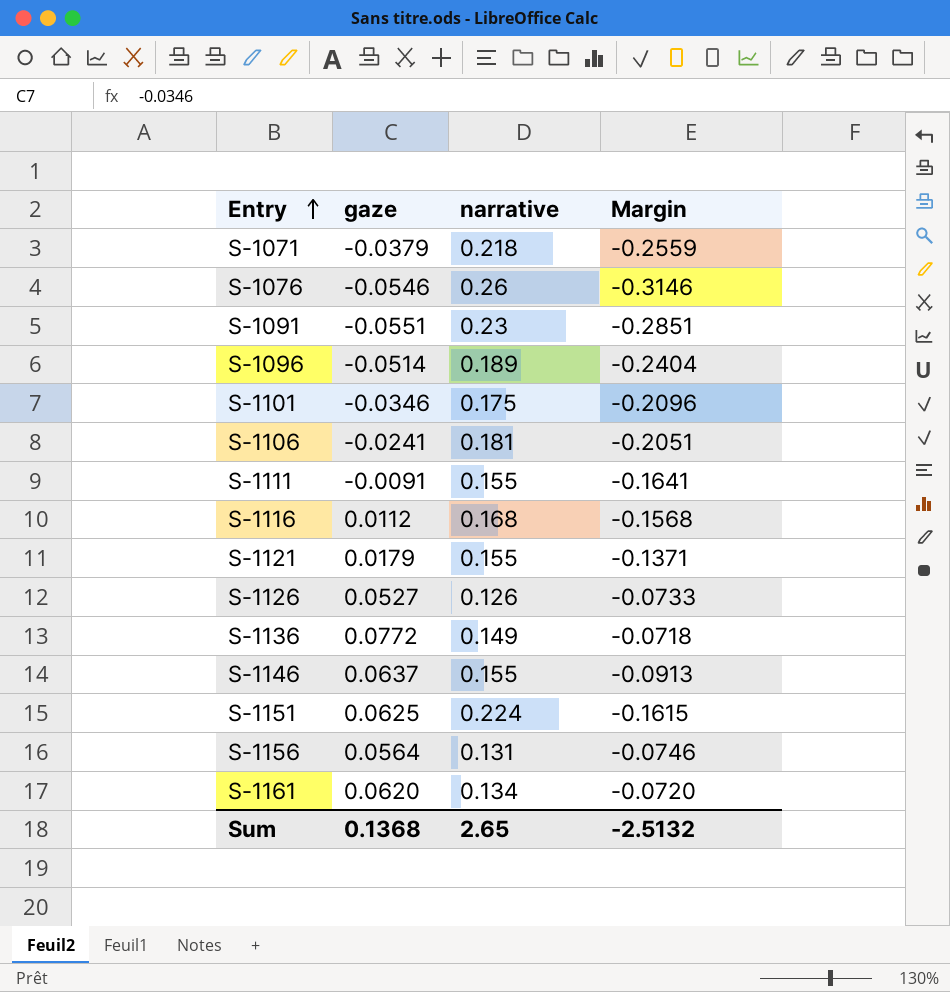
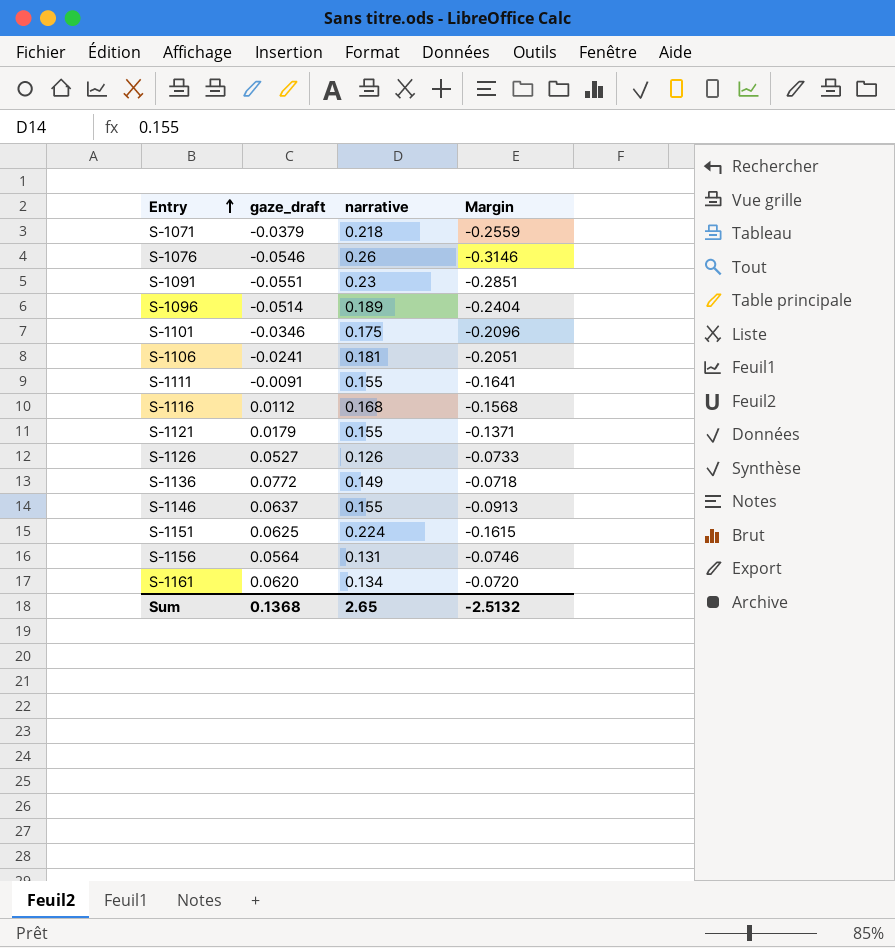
column name: gaze -> gaze_draft

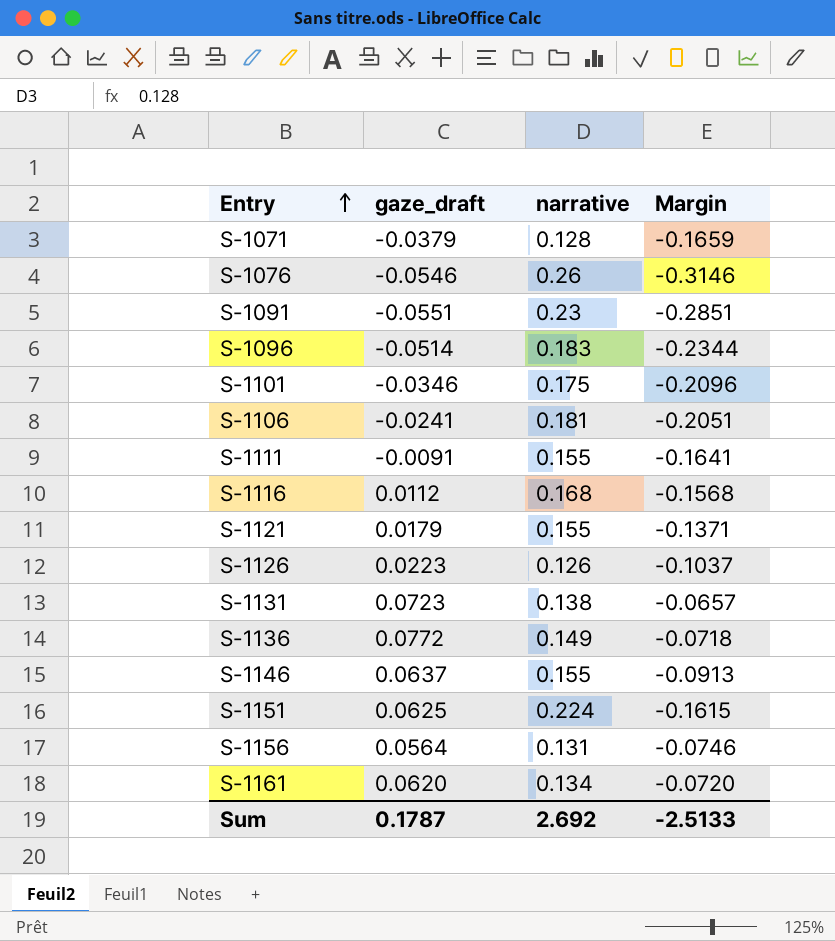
S-1071 | narrative: 0.218 -> 0.128
S-1071 | Margin: -0.2559 -> -0.1659
S-1096 | narrative: 0.189 -> 0.183
S-1096 | Margin: -0.2404 -> -0.2344
S-1126 | gaze_draft: 0.0527 -> 0.0223
S-1126 | Margin: -0.0733 -> -0.1037
row S-1131: none -> 0.0723 | 0.138 | -0.0657
Sum | gaze_draft: 0.1368 -> 0.1787
Sum | narrative: 2.65 -> 2.692
Sum | Margin: -2.5132 -> -2.5133

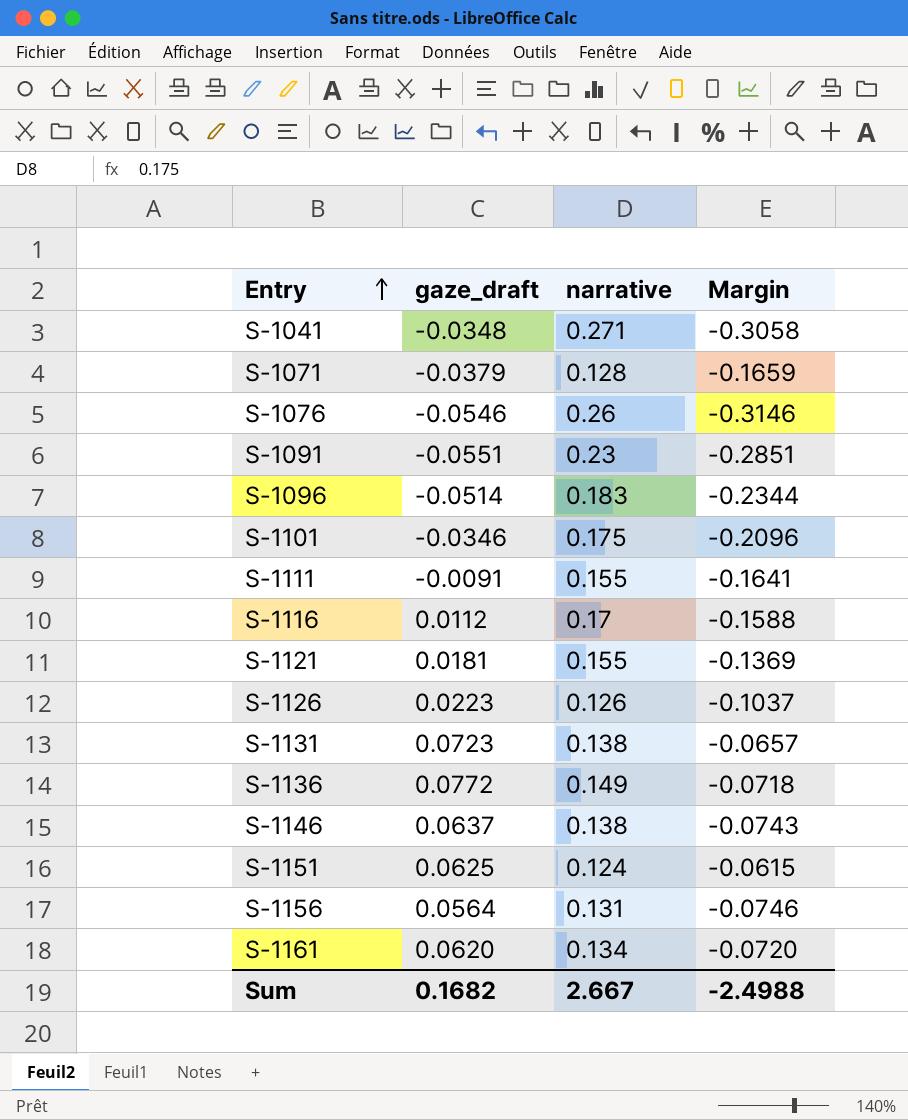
row S-1106: -0.0241 | 0.181 | -0.2051 -> none
row S-1041: none -> -0.0348 | 0.271 | -0.3058
S-1116 | narrative: 0.168 -> 0.17
S-1116 | Margin: -0.1568 -> -0.1588
S-1121 | gaze_draft: 0.0179 -> 0.0181
S-1121 | Margin: -0.1371 -> -0.1369
S-1146 | narrative: 0.155 -> 0.138
S-1146 | Margin: -0.0913 -> -0.0743
S-1151 | narrative: 0.224 -> 0.124
S-1151 | Margin: -0.1615 -> -0.0615
Sum | gaze_draft: 0.1787 -> 0.1682
Sum | narrative: 2.692 -> 2.667
Sum | Margin: -2.5133 -> -2.4988

